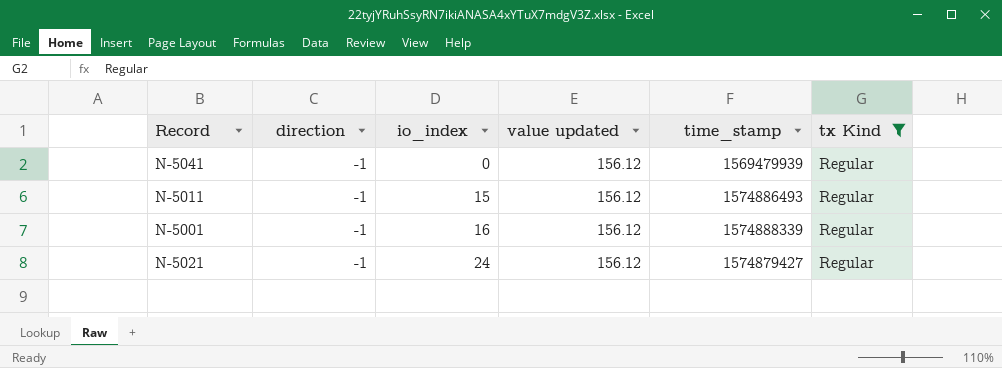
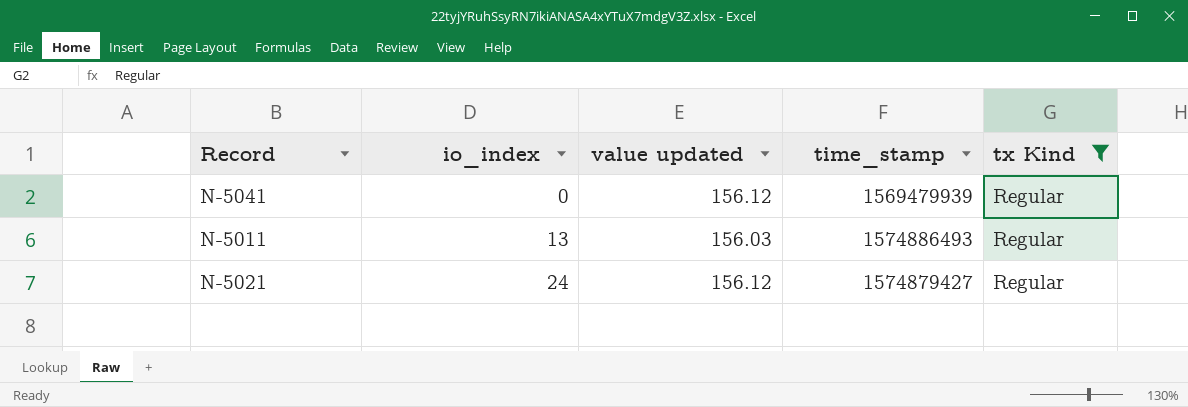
column direction | position: 2 -> none
row N-5001: -1 | 16 | 156.12 | 1574888339 | Regular -> none
N-5011 | io_index: 15 -> 13
N-5011 | value updated: 156.12 -> 156.03

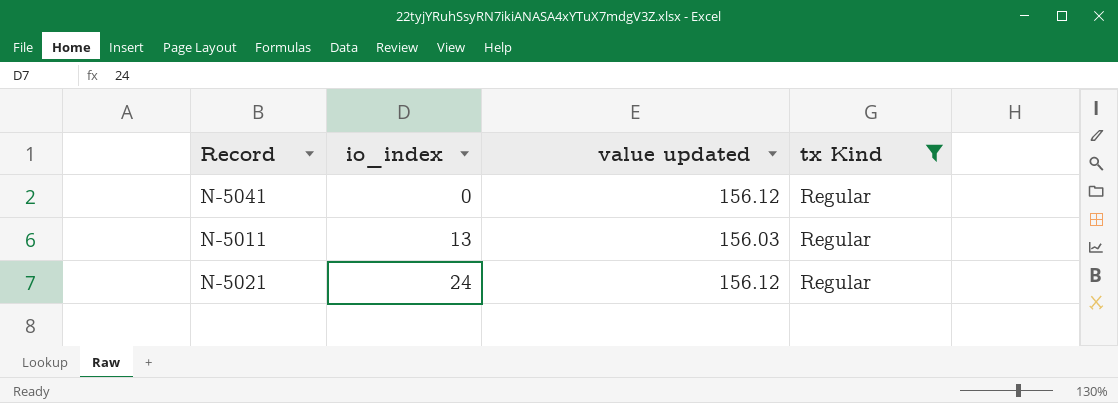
column time_stamp | position: 4 -> none

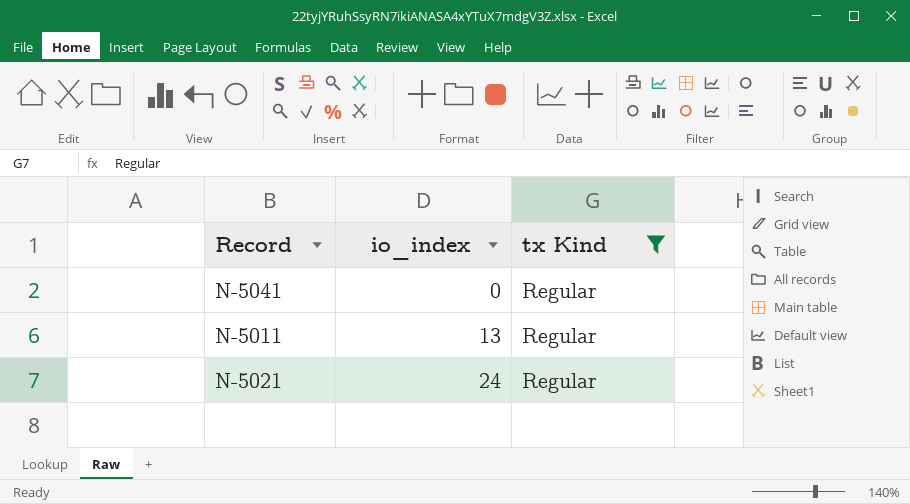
column value updated | position: 3 -> none

